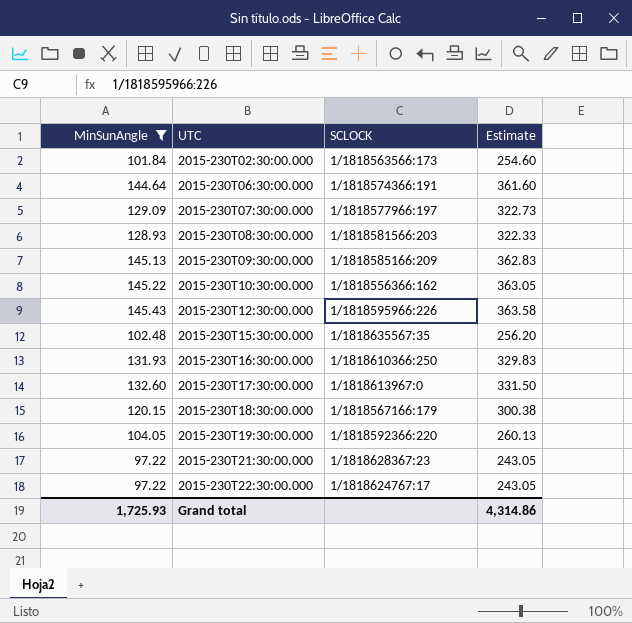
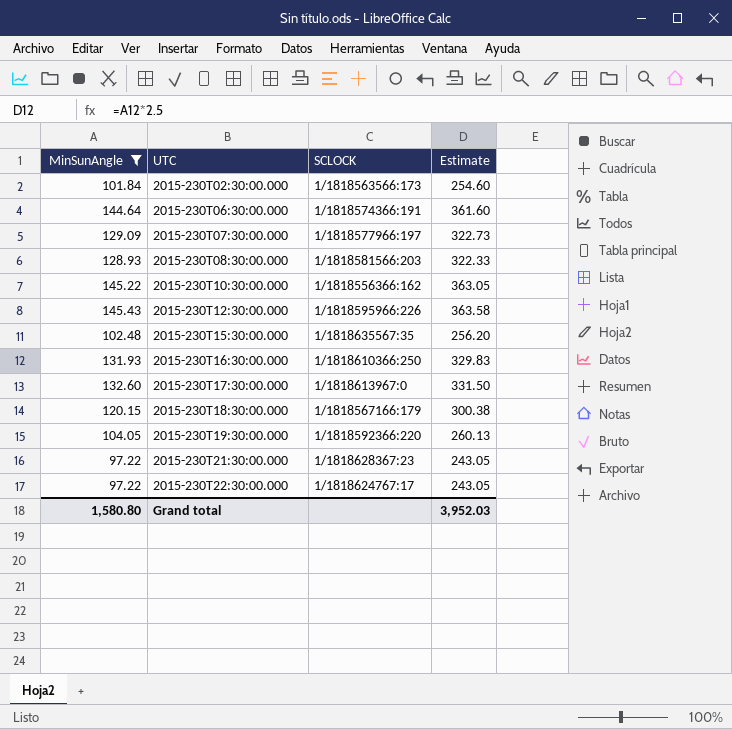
row 2015-230T09:30:00.000: 145.13 | 1/1818585166:209 | 362.83 -> none
Grand total | MinSunAngle: 1,725.93 -> 1,580.80
Grand total | Estimate: 4,314.86 -> 3,952.03

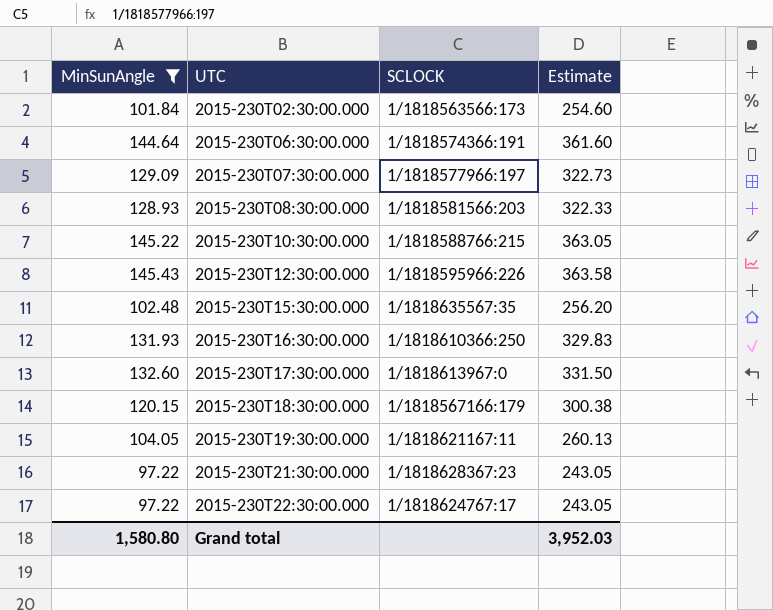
2015-230T10:30:00.000 | SCLOCK: 1/1818556366:162 -> 1/1818588766:215
2015-230T19:30:00.000 | SCLOCK: 1/1818592366:220 -> 1/1818621167:11

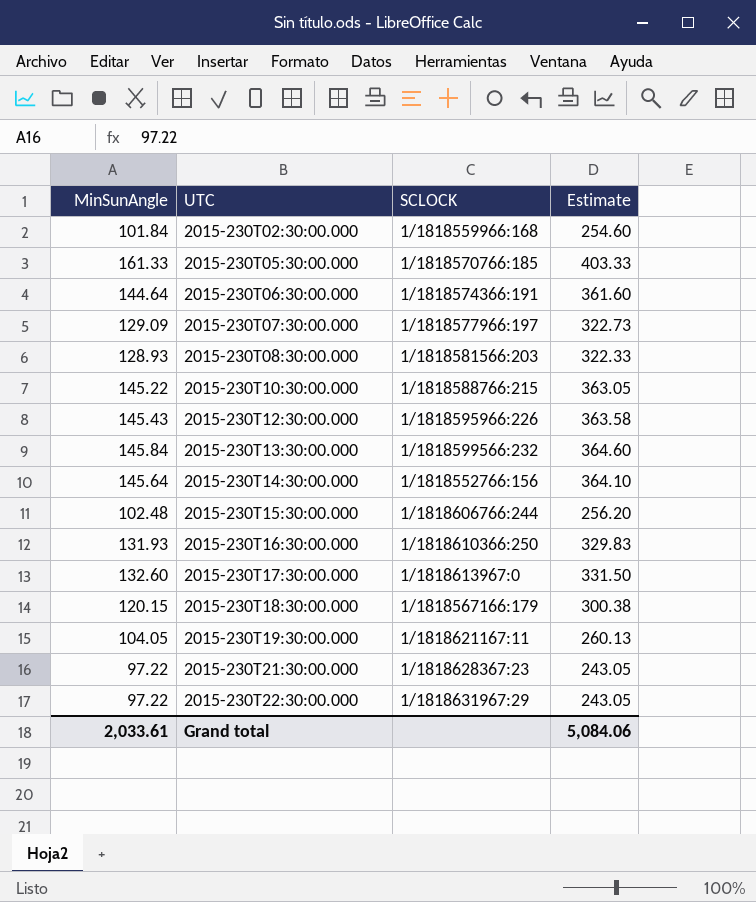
filter: MinSunAngle <= 145.43 -> none
2015-230T02:30:00.000 | SCLOCK: 1/1818563566:173 -> 1/1818559966:168
2015-230T15:30:00.000 | SCLOCK: 1/1818635567:35 -> 1/1818606766:244
2015-230T22:30:00.000 | SCLOCK: 1/1818624767:17 -> 1/1818631967:29
Grand total | MinSunAngle: 1,580.80 -> 2,033.61
Grand total | Estimate: 3,952.03 -> 5,084.06

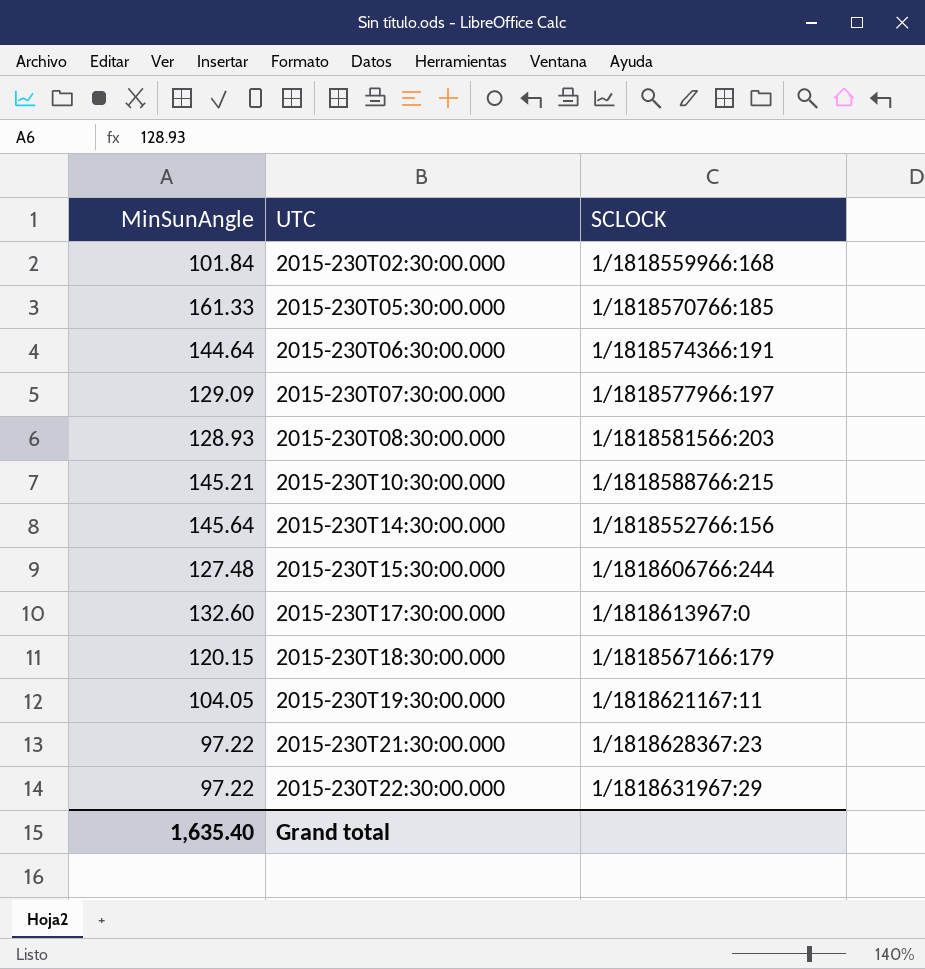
column Estimate | formula: [MinSunAngle] * 2.5 -> none
row 2015-230T12:30:00.000: 145.43 | 1/1818595966:226 | 363.58 -> none
row 2015-230T13:30:00.000: 145.84 | 1/1818599566:232 | 364.60 -> none
row 2015-230T16:30:00.000: 131.93 | 1/1818610366:250 | 329.83 -> none
2015-230T10:30:00.000 | MinSunAngle: 145.22 -> 145.21
2015-230T15:30:00.000 | MinSunAngle: 102.48 -> 127.48
Grand total | MinSunAngle: 2,033.61 -> 1,635.40

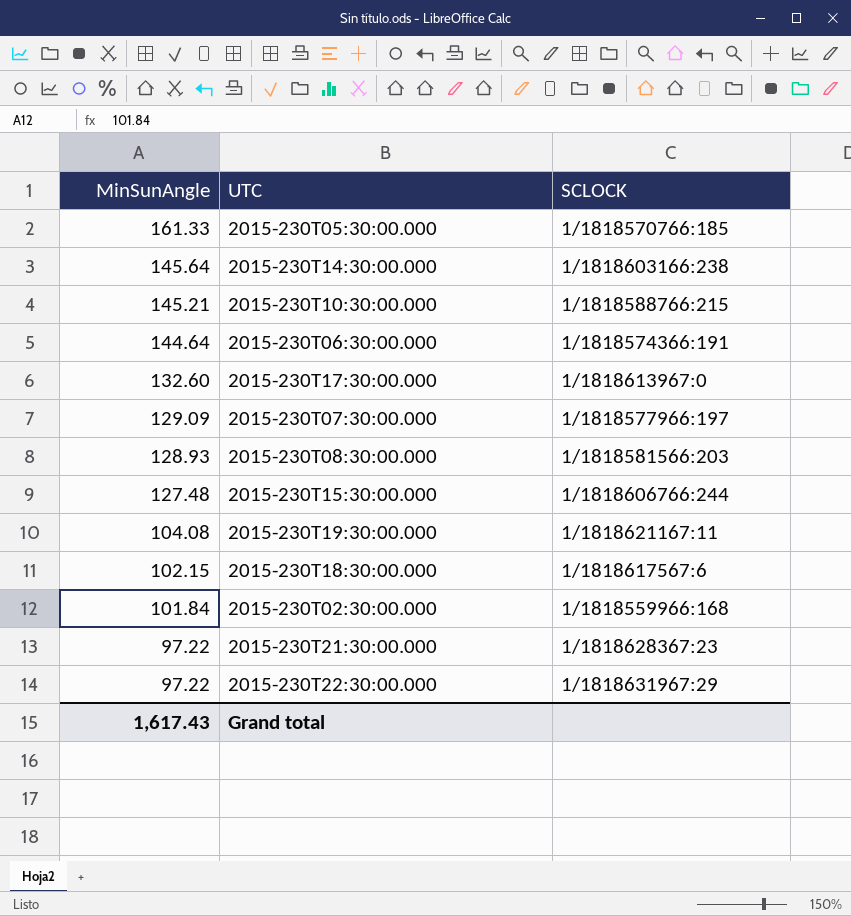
row order: UTC ascending -> MinSunAngle descending
2015-230T14:30:00.000 | SCLOCK: 1/1818552766:156 -> 1/1818603166:238
2015-230T19:30:00.000 | MinSunAngle: 104.05 -> 104.08
2015-230T18:30:00.000 | MinSunAngle: 120.15 -> 102.15
2015-230T18:30:00.000 | SCLOCK: 1/1818567166:179 -> 1/1818617567:6
Grand total | MinSunAngle: 1,635.40 -> 1,617.43

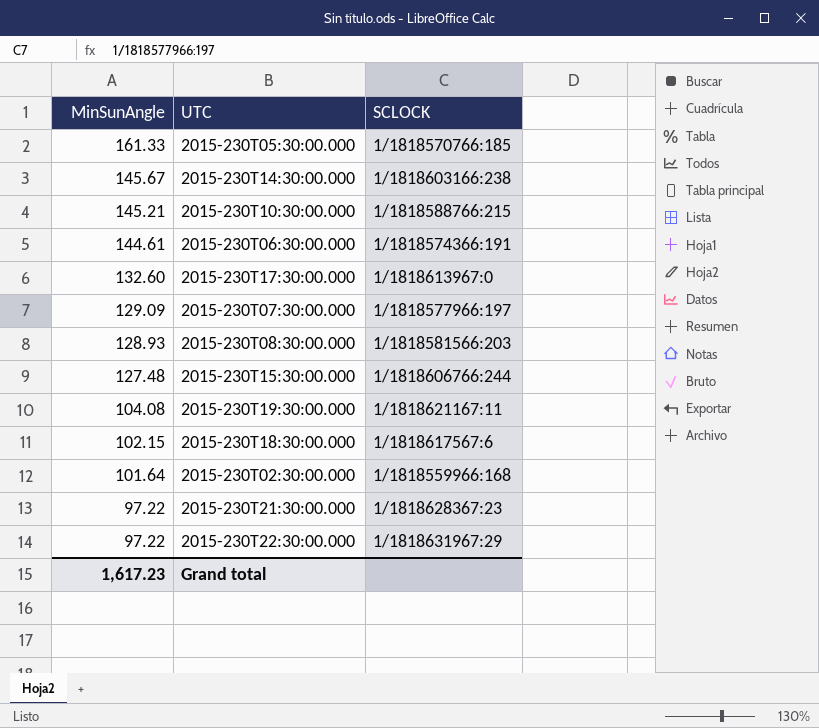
2015-230T14:30:00.000 | MinSunAngle: 145.64 -> 145.67
2015-230T06:30:00.000 | MinSunAngle: 144.64 -> 144.61
2015-230T02:30:00.000 | MinSunAngle: 101.84 -> 101.64
Grand total | MinSunAngle: 1,617.43 -> 1,617.23

